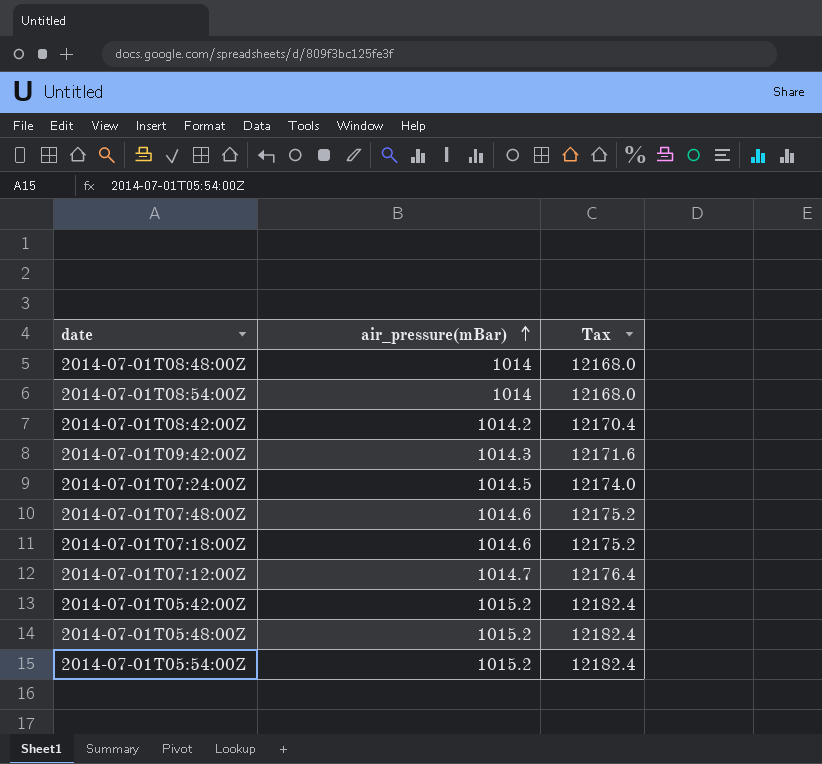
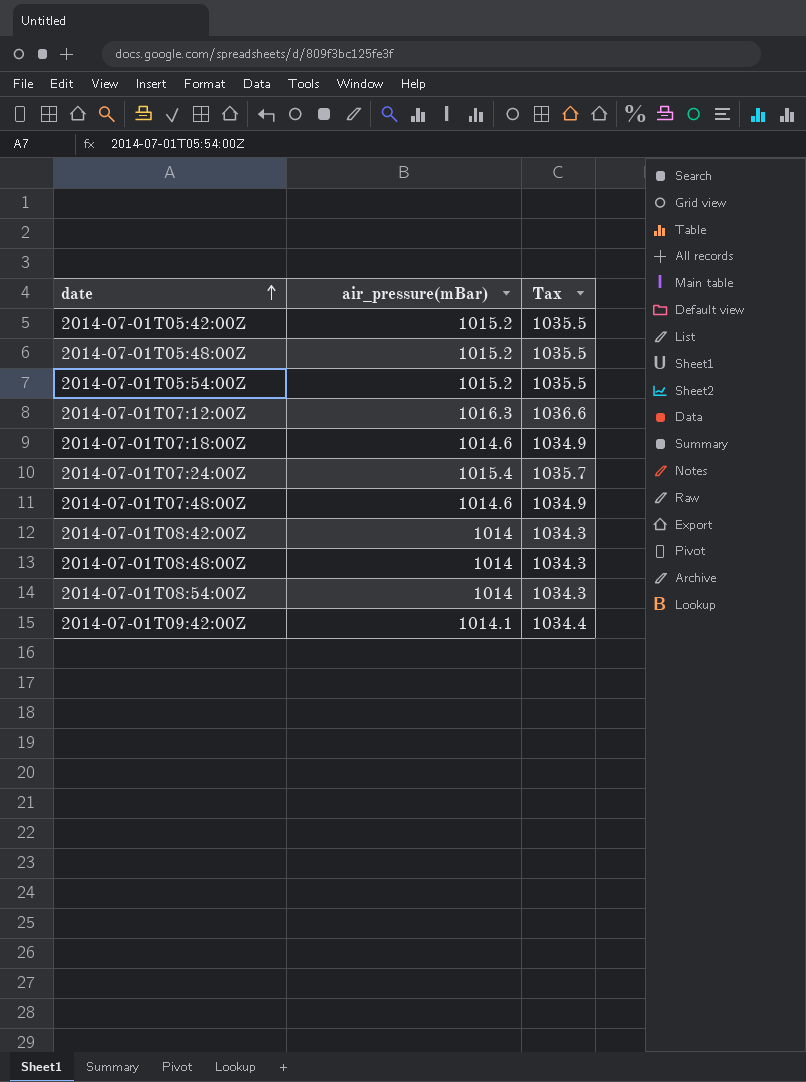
row order: air_pressure(mBar) ascending -> date ascending
column Tax | formula: [air_pressure(mBar)] * 12 -> [air_pressure(mBar)] * 1.02
2014-07-01T07:12:00Z | air_pressure(mBar): 1014.7 -> 1016.3
2014-07-01T07:24:00Z | air_pressure(mBar): 1014.5 -> 1015.4
2014-07-01T08:42:00Z | air_pressure(mBar): 1014.2 -> 1014
2014-07-01T09:42:00Z | air_pressure(mBar): 1014.3 -> 1014.1

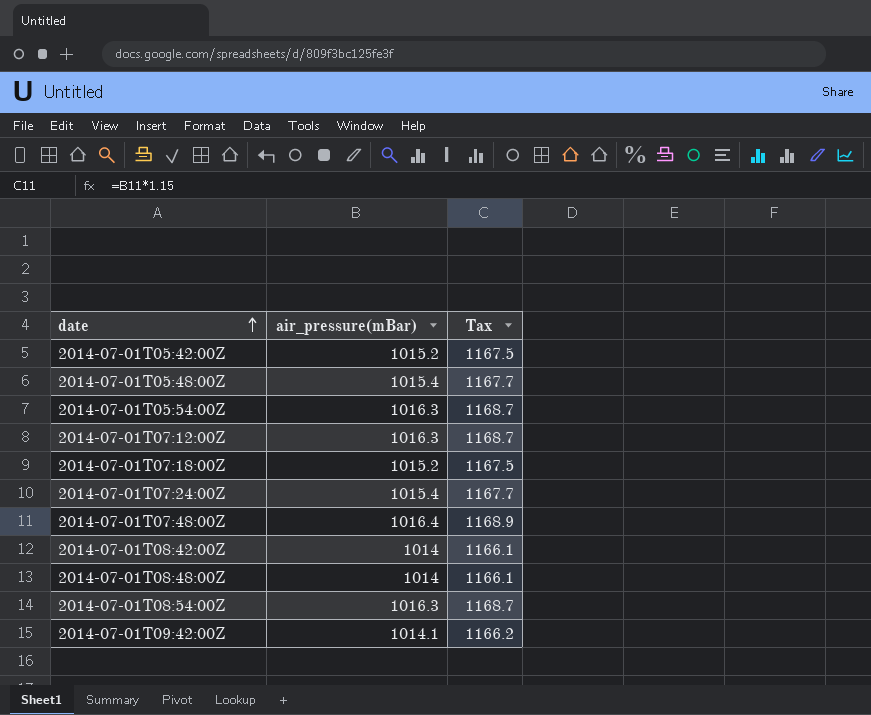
column Tax | formula: [air_pressure(mBar)] * 1.02 -> [air_pressure(mBar)] * 1.15
2014-07-01T05:48:00Z | air_pressure(mBar): 1015.2 -> 1015.4
2014-07-01T05:54:00Z | air_pressure(mBar): 1015.2 -> 1016.3
2014-07-01T07:18:00Z | air_pressure(mBar): 1014.6 -> 1015.2
2014-07-01T07:48:00Z | air_pressure(mBar): 1014.6 -> 1016.4
2014-07-01T08:54:00Z | air_pressure(mBar): 1014 -> 1016.3

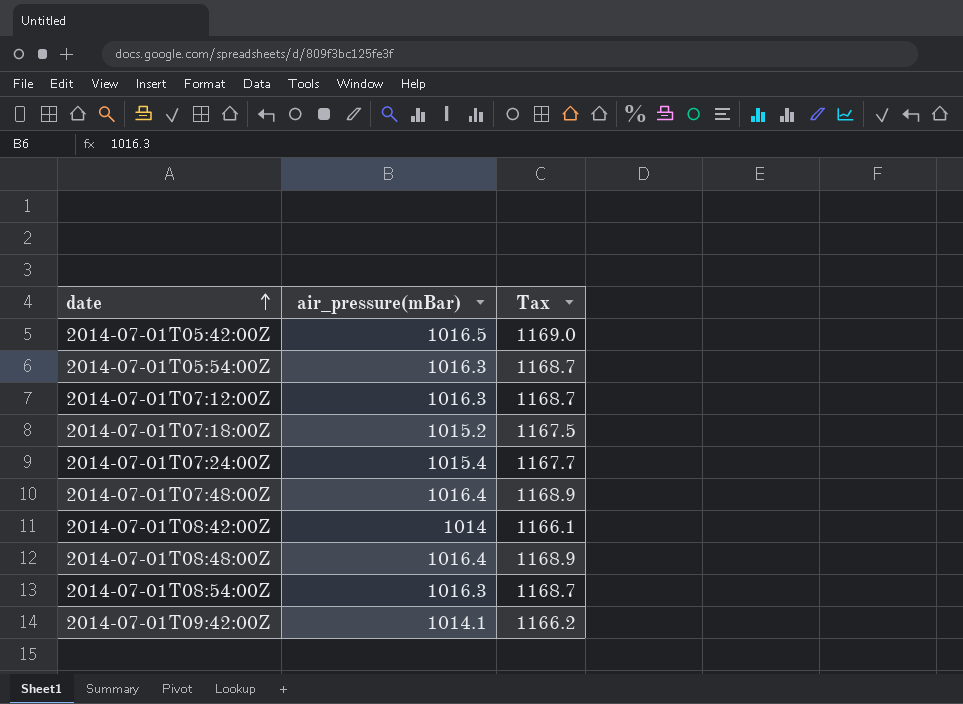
row 2014-07-01T05:48:00Z: 1015.4 | 1167.7 -> none
2014-07-01T05:42:00Z | air_pressure(mBar): 1015.2 -> 1016.5
2014-07-01T05:42:00Z | Tax: 1167.5 -> 1169.0
2014-07-01T08:48:00Z | air_pressure(mBar): 1014 -> 1016.4
2014-07-01T08:48:00Z | Tax: 1166.1 -> 1168.9

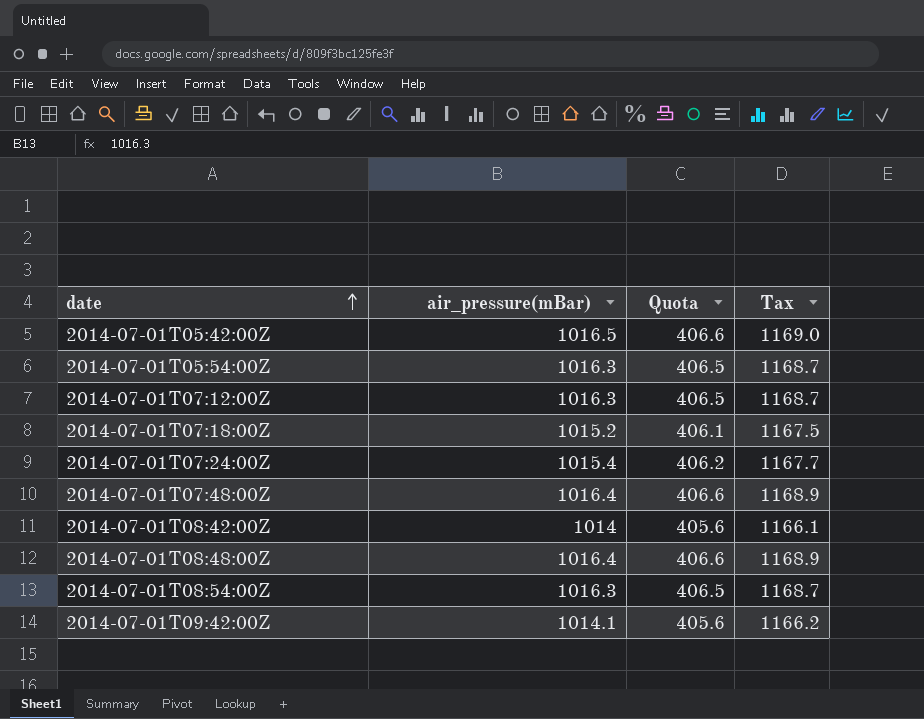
column Quota | formula: none -> [air_pressure(mBar)] * 0.4

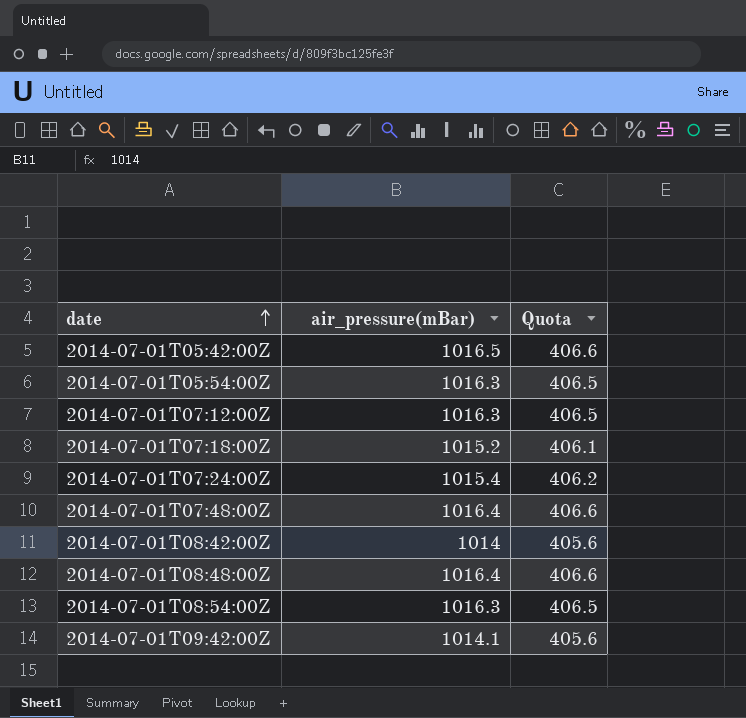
column Tax | formula: [air_pressure(mBar)] * 1.15 -> none

